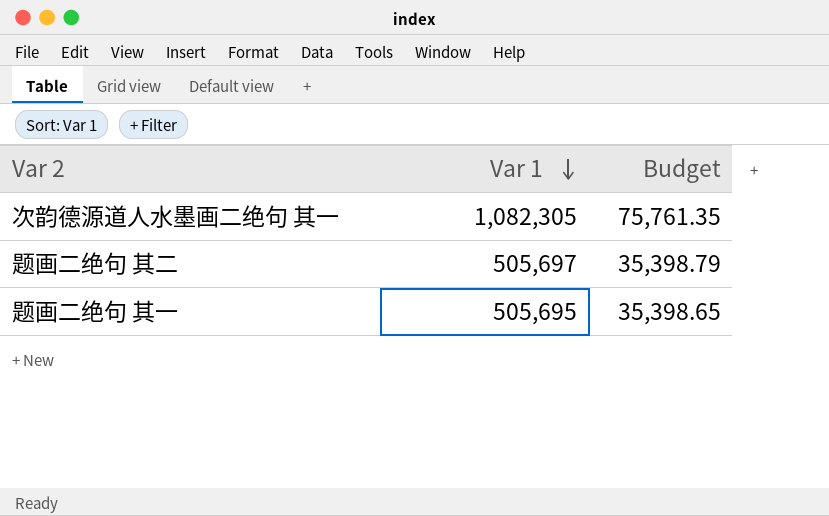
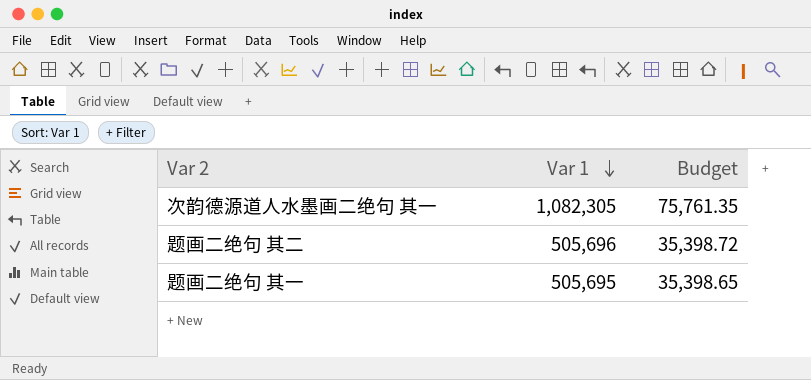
题画二绝句 其二 | Var 1: 505,697 -> 505,696
题画二绝句 其二 | Budget: 35,398.79 -> 35,398.72

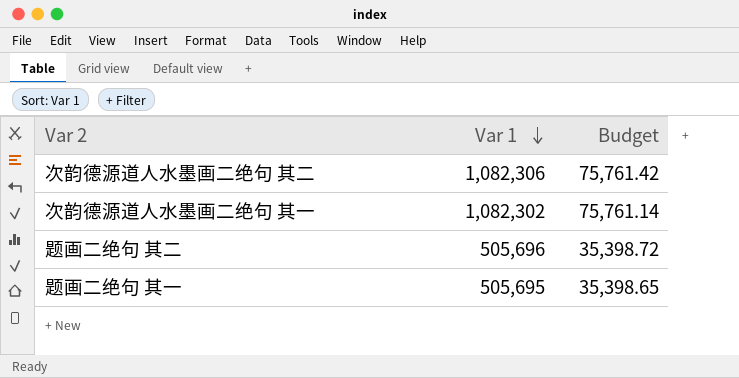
row 次韵德源道人水墨画二绝句 其二: none -> 1,082,306 | 75,761.42
次韵德源道人水墨画二绝句 其一 | Var 1: 1,082,305 -> 1,082,302
次韵德源道人水墨画二绝句 其一 | Budget: 75,761.35 -> 75,761.14

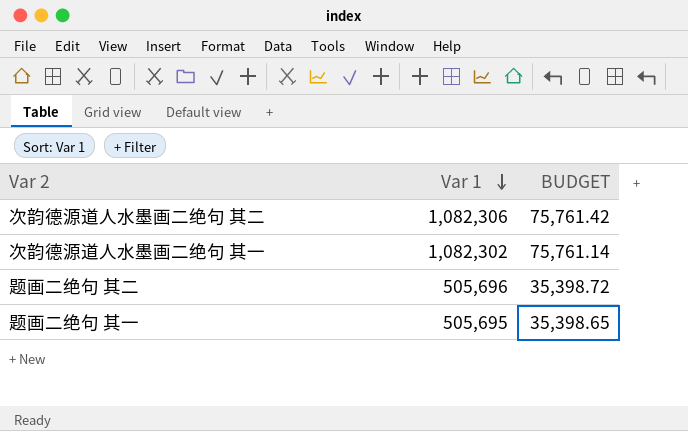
column name: Budget -> BUDGET

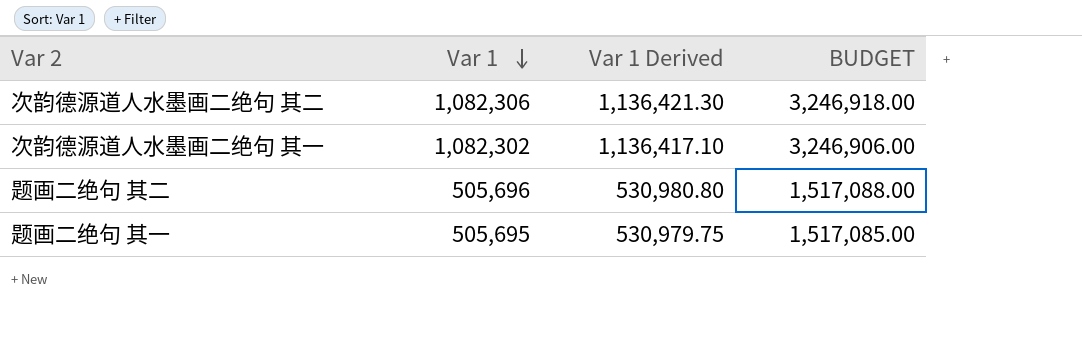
column Var 1 Derived | formula: none -> [Var 1] * 1.05
column BUDGET | formula: [Var 1] * 0.07 -> [Var 1] * 3

